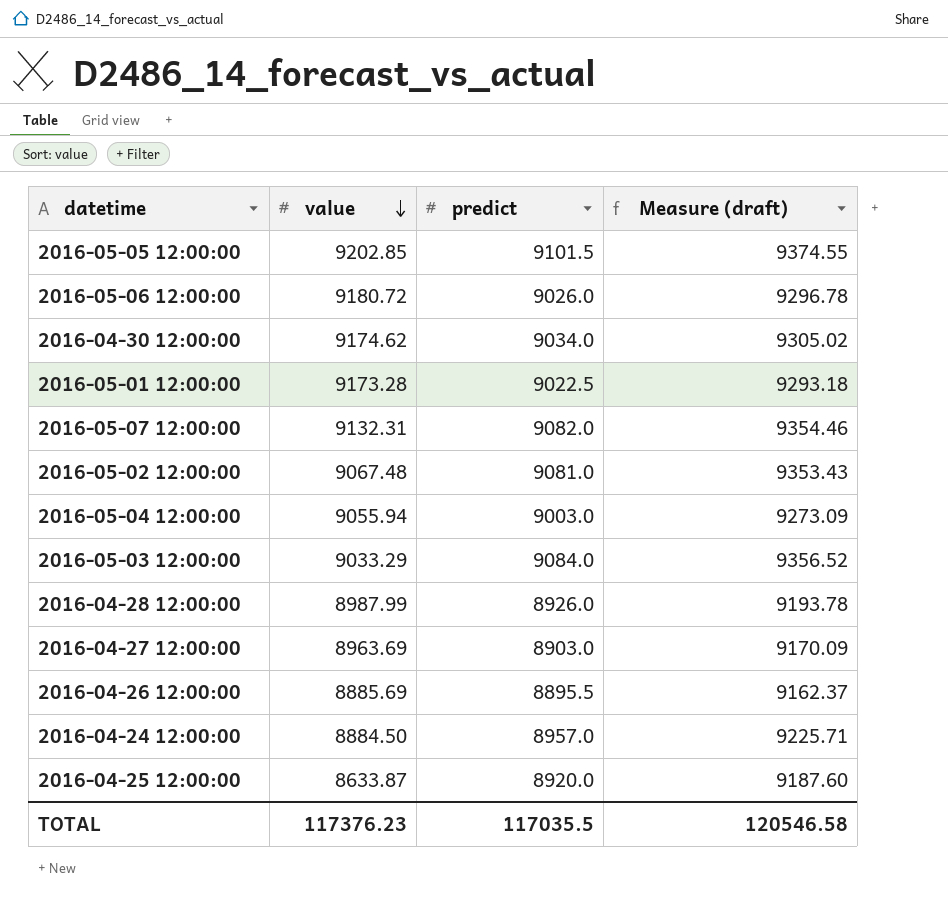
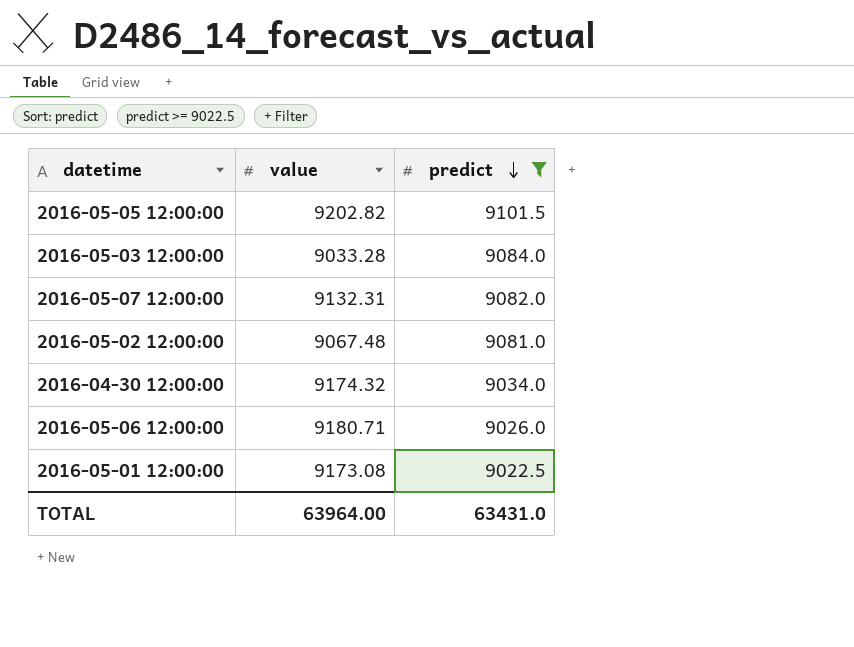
filter: none -> predict >= 9022.5
row order: value descending -> predict descending
column Measure (draft) | formula: [predict] * 1.03 -> none
2016-05-05 12:00:00 | value: 9202.85 -> 9202.82
2016-05-03 12:00:00 | value: 9033.29 -> 9033.28
2016-04-30 12:00:00 | value: 9174.62 -> 9174.32
2016-05-06 12:00:00 | value: 9180.72 -> 9180.71
2016-05-01 12:00:00 | value: 9173.28 -> 9173.08
TOTAL | value: 117376.23 -> 63964.00
TOTAL | predict: 117035.5 -> 63431.0

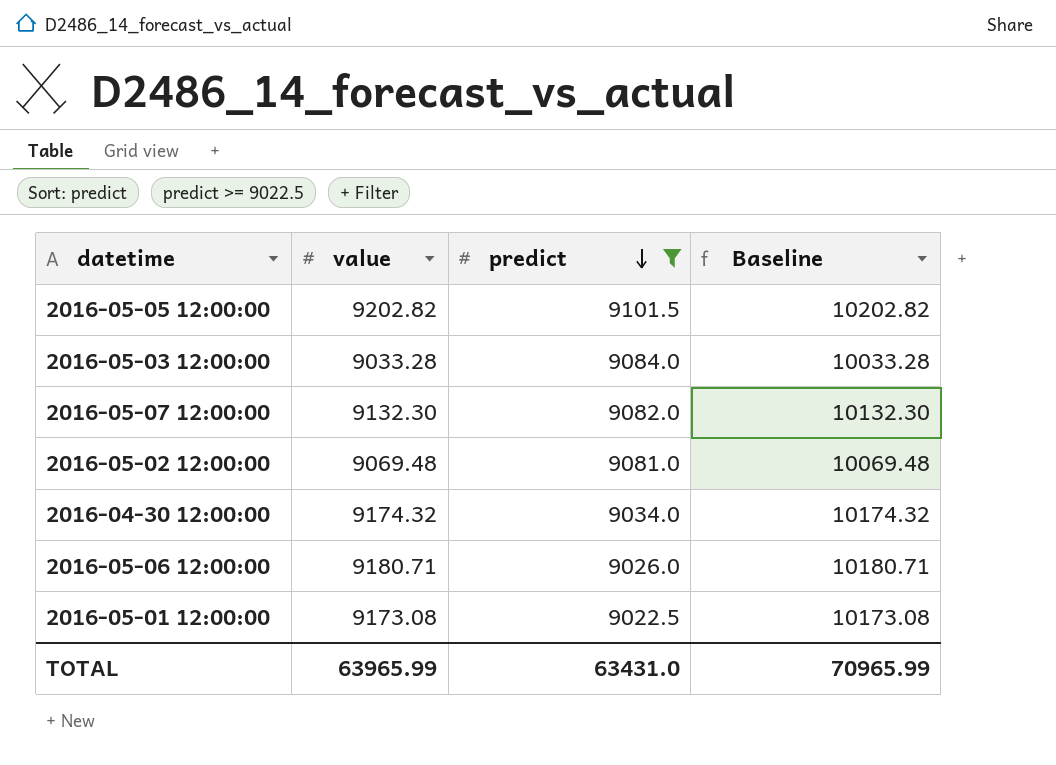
column Baseline | formula: none -> [value] + 1000
2016-05-07 12:00:00 | value: 9132.31 -> 9132.30
2016-05-02 12:00:00 | value: 9067.48 -> 9069.48
TOTAL | value: 63964.00 -> 63965.99

